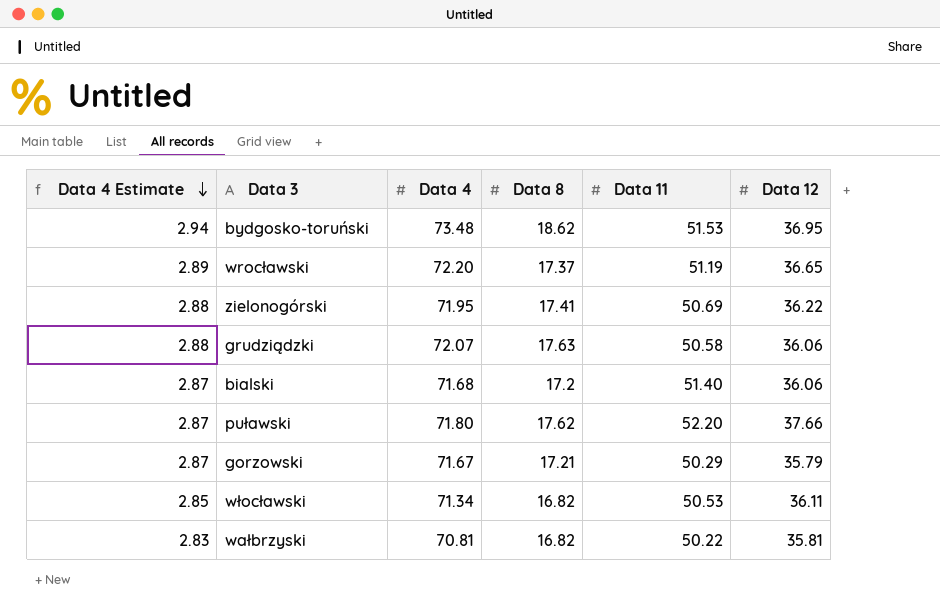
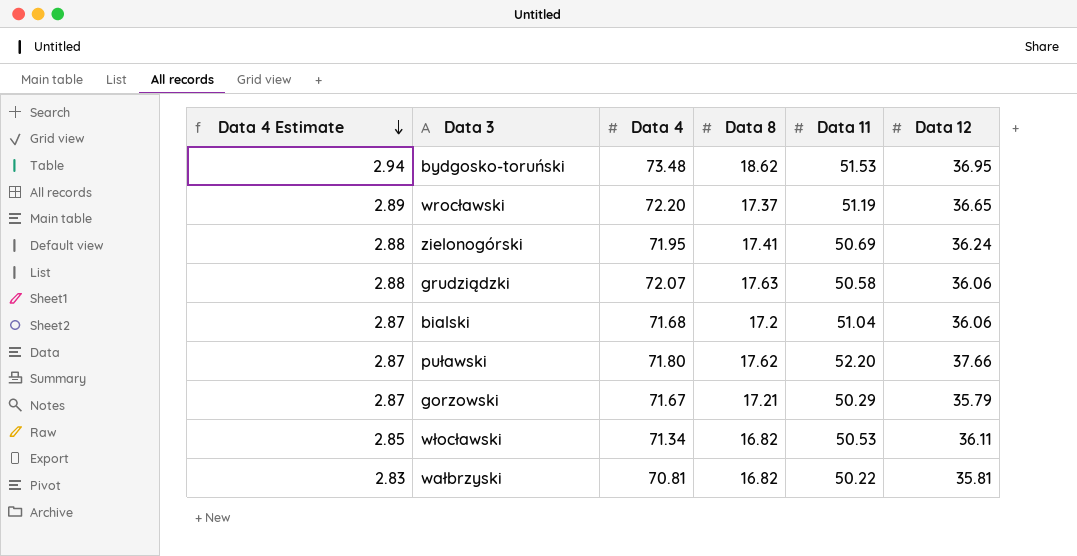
zielonogórski | Data 12: 36.22 -> 36.24
bialski | Data 11: 51.40 -> 51.04

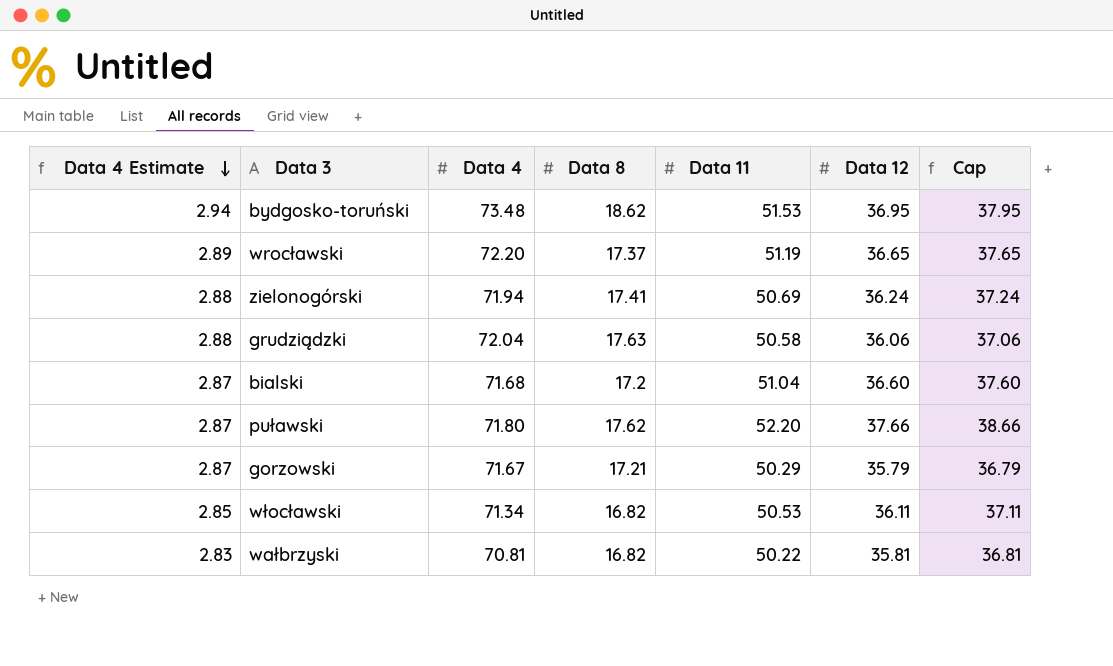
column Cap | formula: none -> [Data 12] + 1
zielonogórski | Data 4: 71.95 -> 71.94
grudziądzki | Data 4: 72.07 -> 72.04
bialski | Data 12: 36.06 -> 36.60

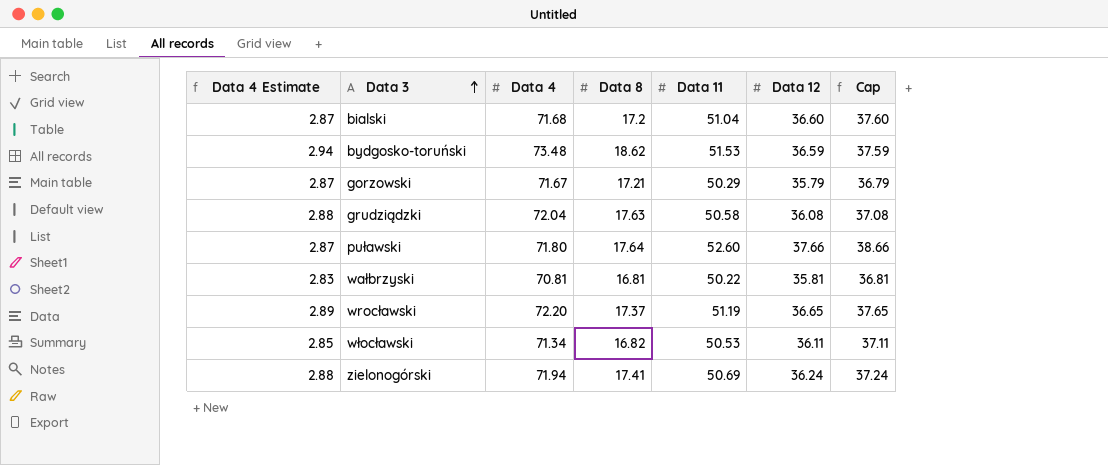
row order: Data 4 Estimate descending -> Data 3 ascending
bydgosko-toruński | Data 12: 36.95 -> 36.59
bydgosko-toruński | Cap: 37.95 -> 37.59
grudziądzki | Data 12: 36.06 -> 36.08
grudziądzki | Cap: 37.06 -> 37.08
puławski | Data 8: 17.62 -> 17.64
puławski | Data 11: 52.20 -> 52.60
wałbrzyski | Data 8: 16.82 -> 16.81

